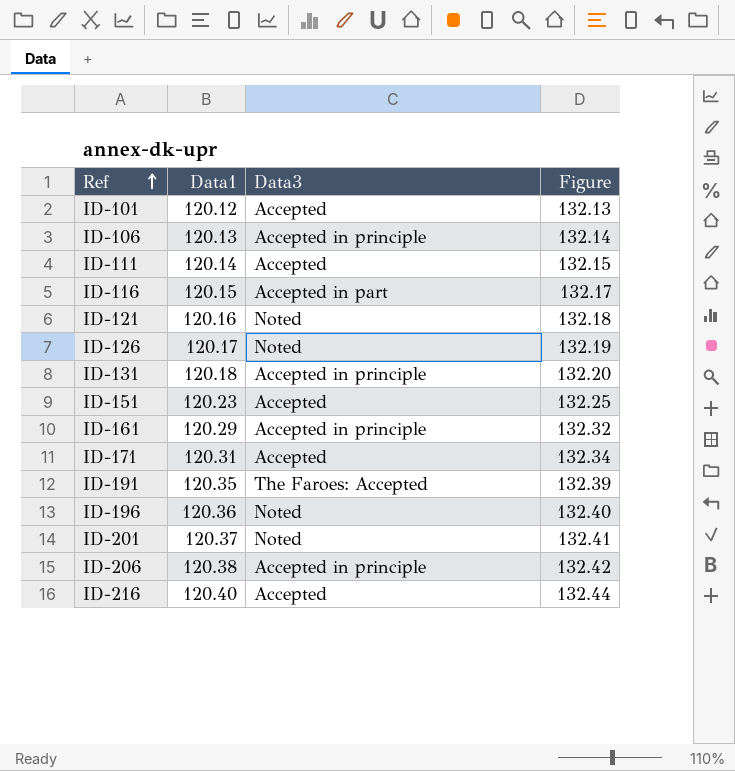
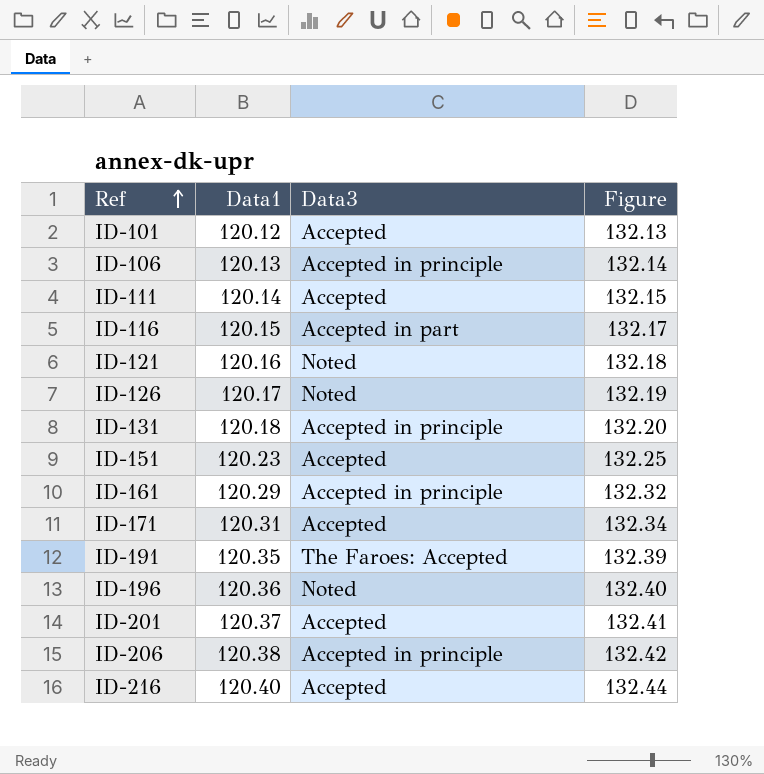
ID-201 | Data3: Noted -> Accepted

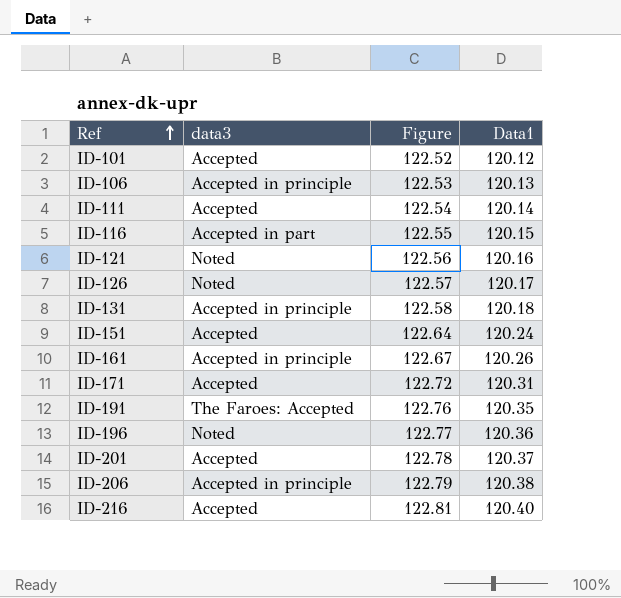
column name: Data3 -> data3
column Figure | formula: [Data1] * 1.1 -> [Data1] * 1.02
column Data1 | position: 2 -> 4
ID-151 | Data1: 120.23 -> 120.24
ID-161 | Data1: 120.29 -> 120.26

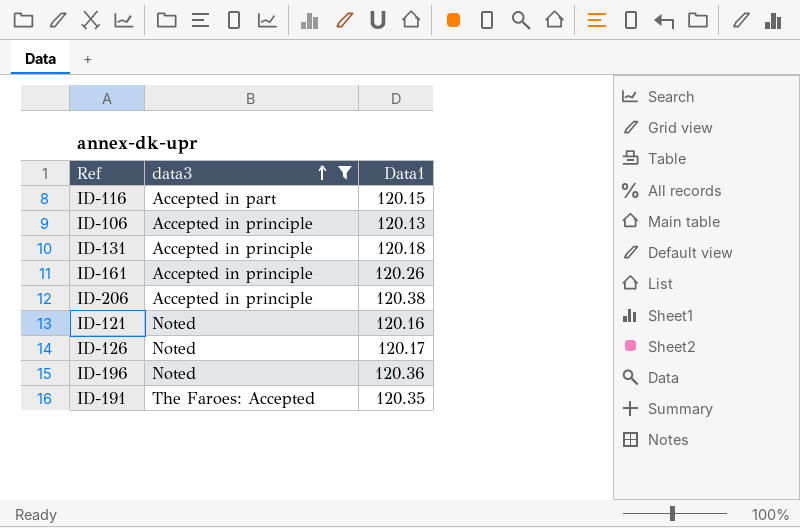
filter: none -> data3 != Accepted
row order: Ref ascending -> data3 ascending
column Figure | formula: [Data1] * 1.02 -> none

